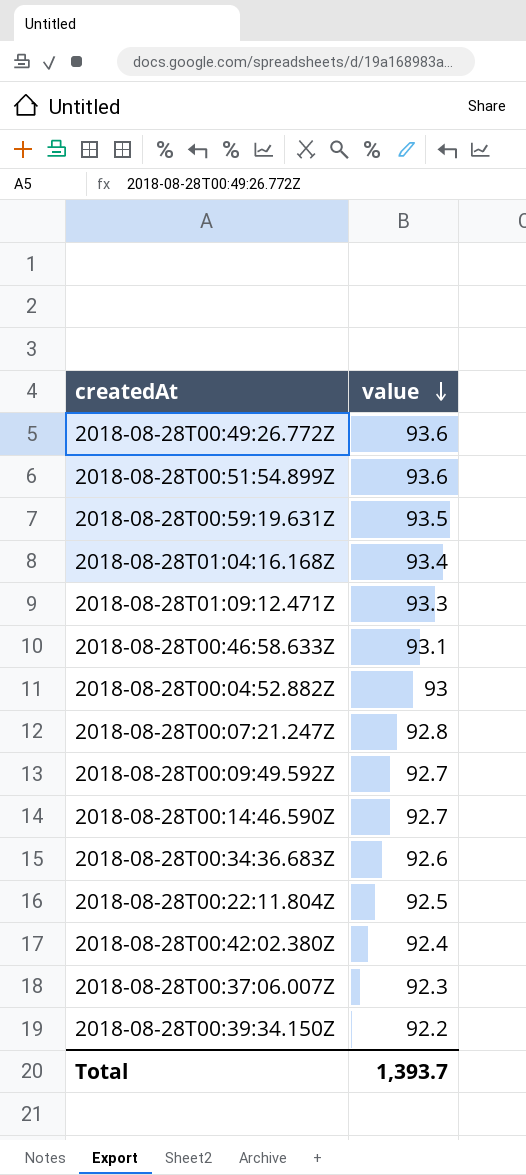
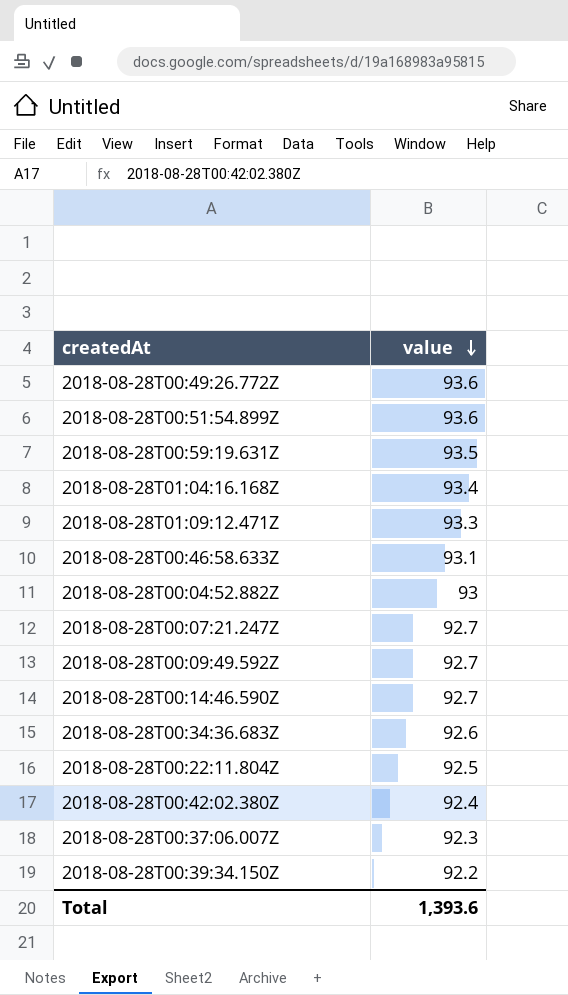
2018-08-28T00:07:21.247Z | value: 92.8 -> 92.7
Total | value: 1,393.7 -> 1,393.6

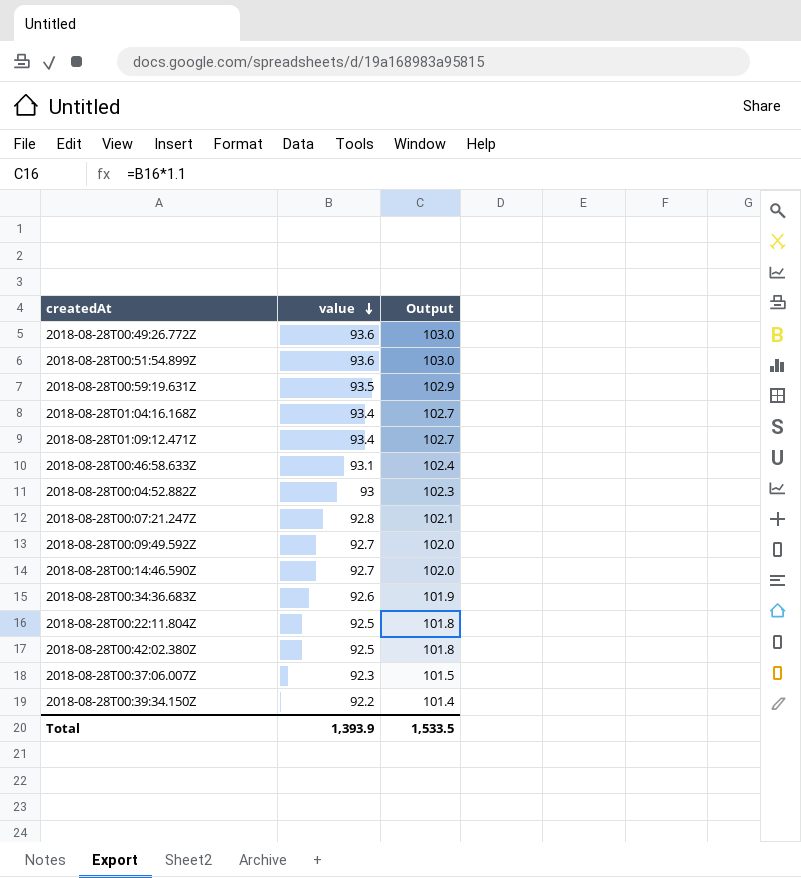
column Output | formula: none -> [value] * 1.1
2018-08-28T01:09:12.471Z | value: 93.3 -> 93.4
2018-08-28T00:07:21.247Z | value: 92.7 -> 92.8
2018-08-28T00:42:02.380Z | value: 92.4 -> 92.5
Total | value: 1,393.6 -> 1,393.9

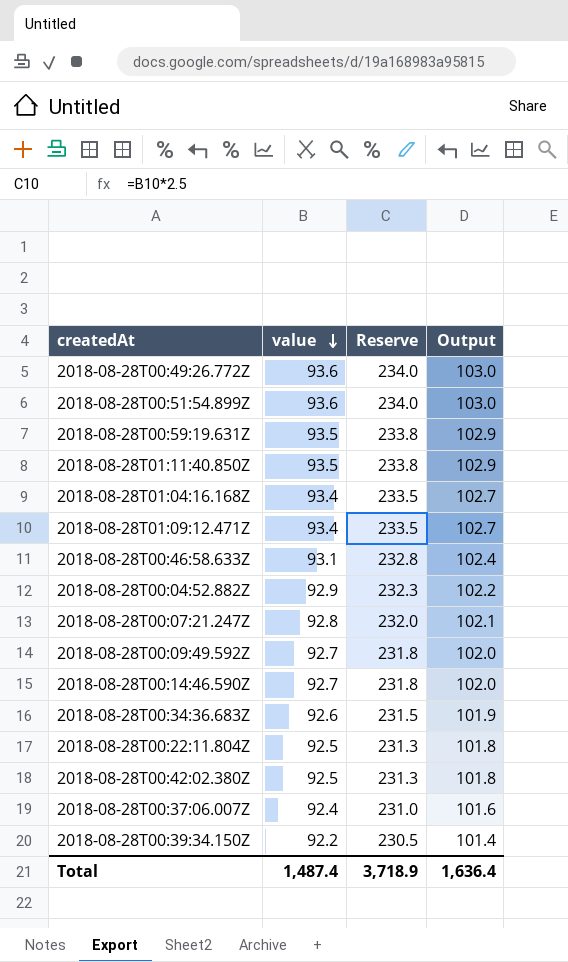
column Reserve | formula: none -> [value] * 2.5
row 2018-08-28T01:11:40.850Z: none -> 93.5 | 233.8 | 102.9
2018-08-28T00:04:52.882Z | value: 93 -> 92.9
2018-08-28T00:04:52.882Z | Output: 102.3 -> 102.2
2018-08-28T00:37:06.007Z | value: 92.3 -> 92.4
2018-08-28T00:37:06.007Z | Output: 101.5 -> 101.6
Total | value: 1,393.9 -> 1,487.4
Total | Output: 1,533.5 -> 1,636.4

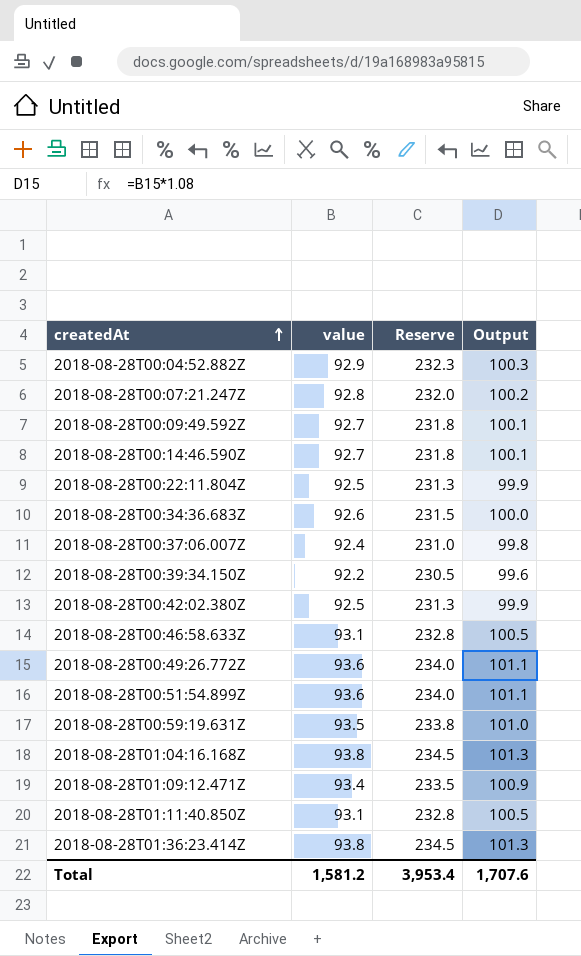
row order: value descending -> createdAt ascending
column Output | formula: [value] * 1.1 -> [value] * 1.08
2018-08-28T01:04:16.168Z | value: 93.4 -> 93.8
2018-08-28T01:04:16.168Z | Reserve: 233.5 -> 234.5
2018-08-28T01:11:40.850Z | value: 93.5 -> 93.1
2018-08-28T01:11:40.850Z | Reserve: 233.8 -> 232.8
row 2018-08-28T01:36:23.414Z: none -> 93.8 | 234.5 | 101.3
Total | value: 1,487.4 -> 1,581.2
Total | Reserve: 3,718.9 -> 3,953.4
Total | Output: 1,636.4 -> 1,707.6

